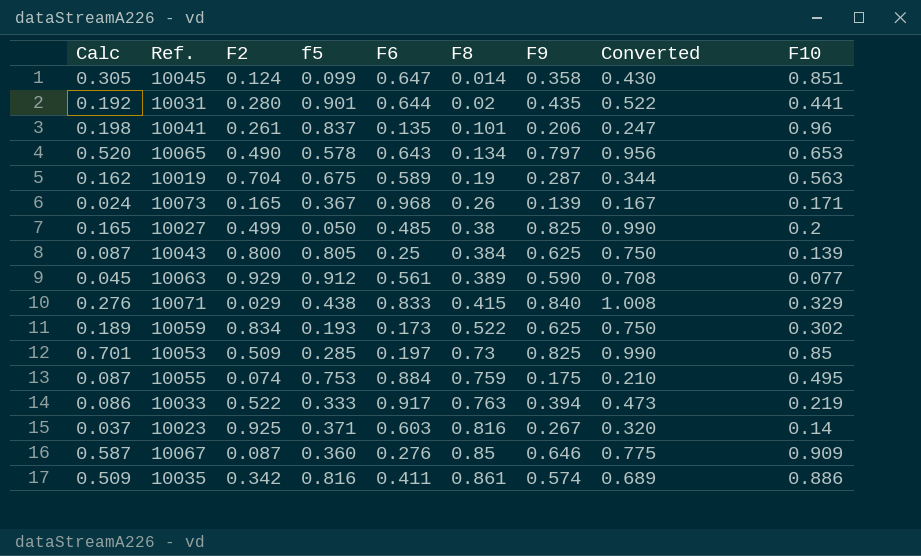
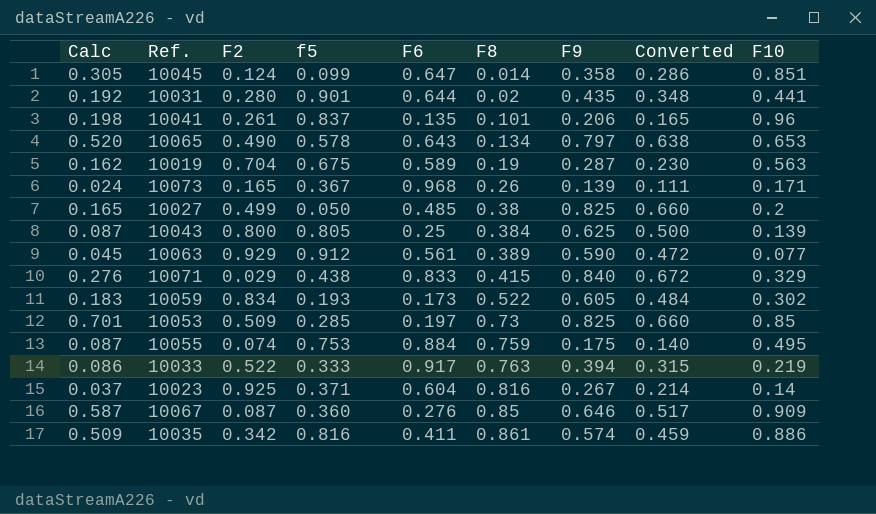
column Converted | formula: [F9] * 1.2 -> [F9] * 0.8
10059 | Calc: 0.189 -> 0.183
10059 | F9: 0.625 -> 0.605
10023 | F6: 0.603 -> 0.604

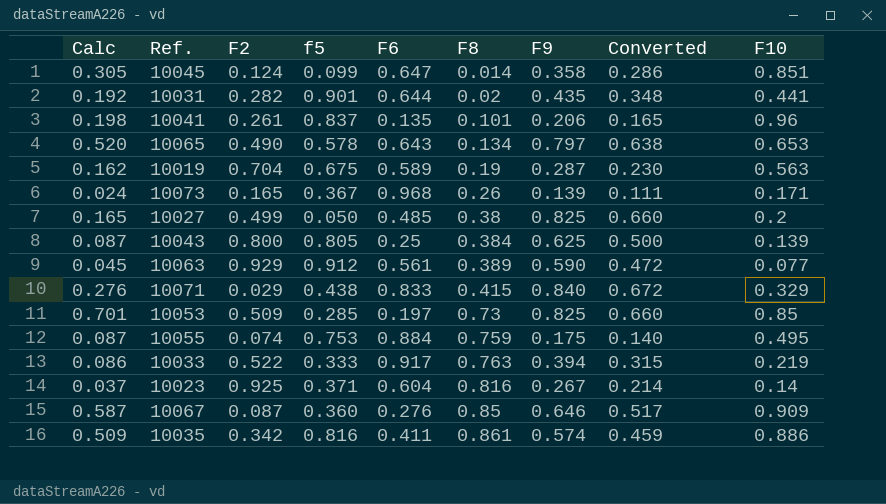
row 10059: 0.183 | 0.834 | 0.193 | 0.173 | 0.522 | 0.605 | 0.484 | 0.302 -> none
10031 | F2: 0.280 -> 0.282

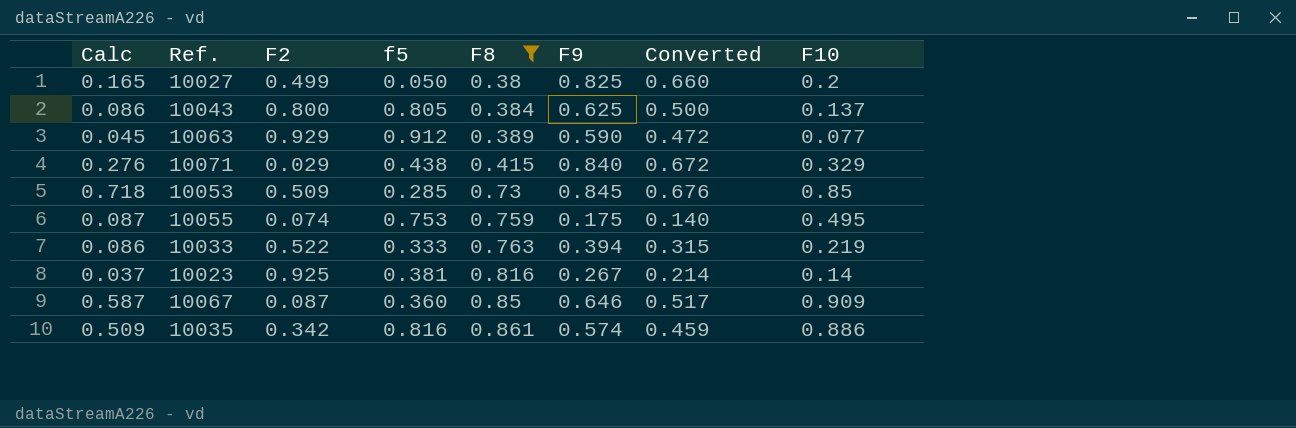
filter: none -> F8 >= 0.38
column F6 | position: 5 -> none
10043 | Calc: 0.087 -> 0.086
10043 | F10: 0.139 -> 0.137
10053 | Calc: 0.701 -> 0.718
10053 | F9: 0.825 -> 0.845
10053 | Converted: 0.660 -> 0.676
10023 | f5: 0.371 -> 0.381

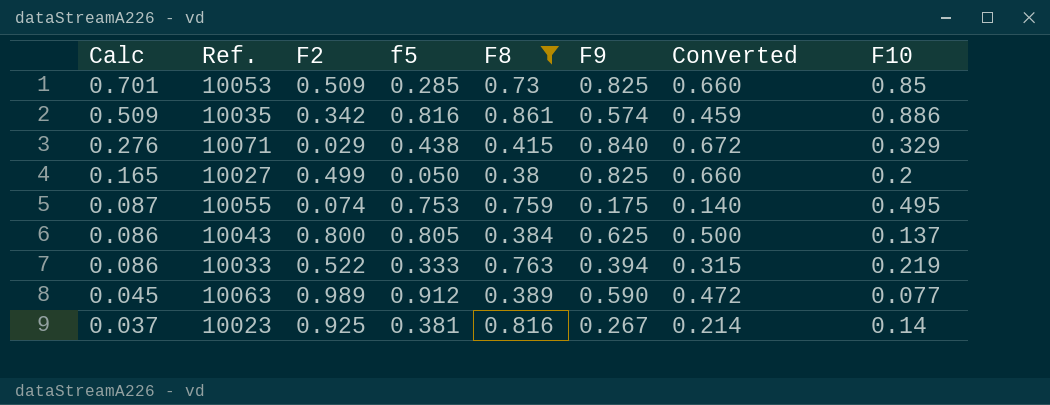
row order: F8 ascending -> Calc descending
row 10067: 0.587 | 0.087 | 0.360 | 0.85 | 0.646 | 0.517 | 0.909 -> none
10053 | Calc: 0.718 -> 0.701
10053 | F9: 0.845 -> 0.825
10053 | Converted: 0.676 -> 0.660
10063 | F2: 0.929 -> 0.989

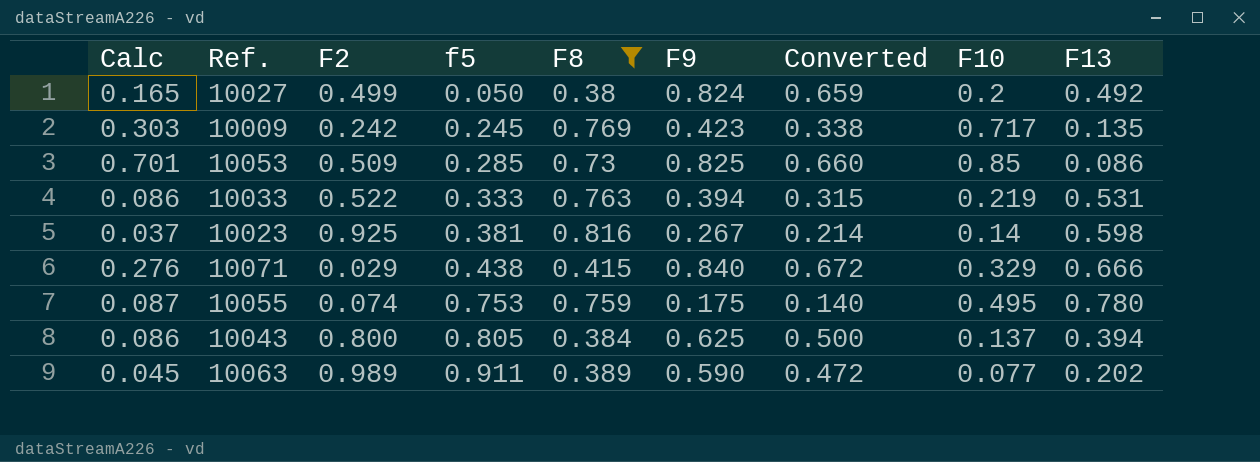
row order: Calc descending -> f5 ascending
column F13 | position: none -> 9
row 10035: 0.509 | 0.342 | 0.816 | 0.861 | 0.574 | 0.459 | 0.886 -> none
10027 | F9: 0.825 -> 0.824
10027 | Converted: 0.660 -> 0.659
row 10009: none -> 0.303 | 0.242 | 0.245 | 0.769 | 0.423 | 0.338 | 0.717 | 0.135
10063 | f5: 0.912 -> 0.911

